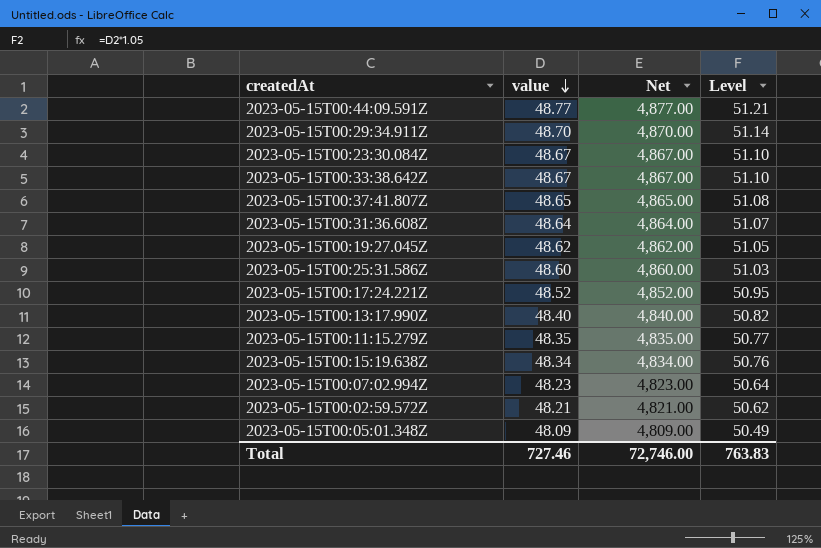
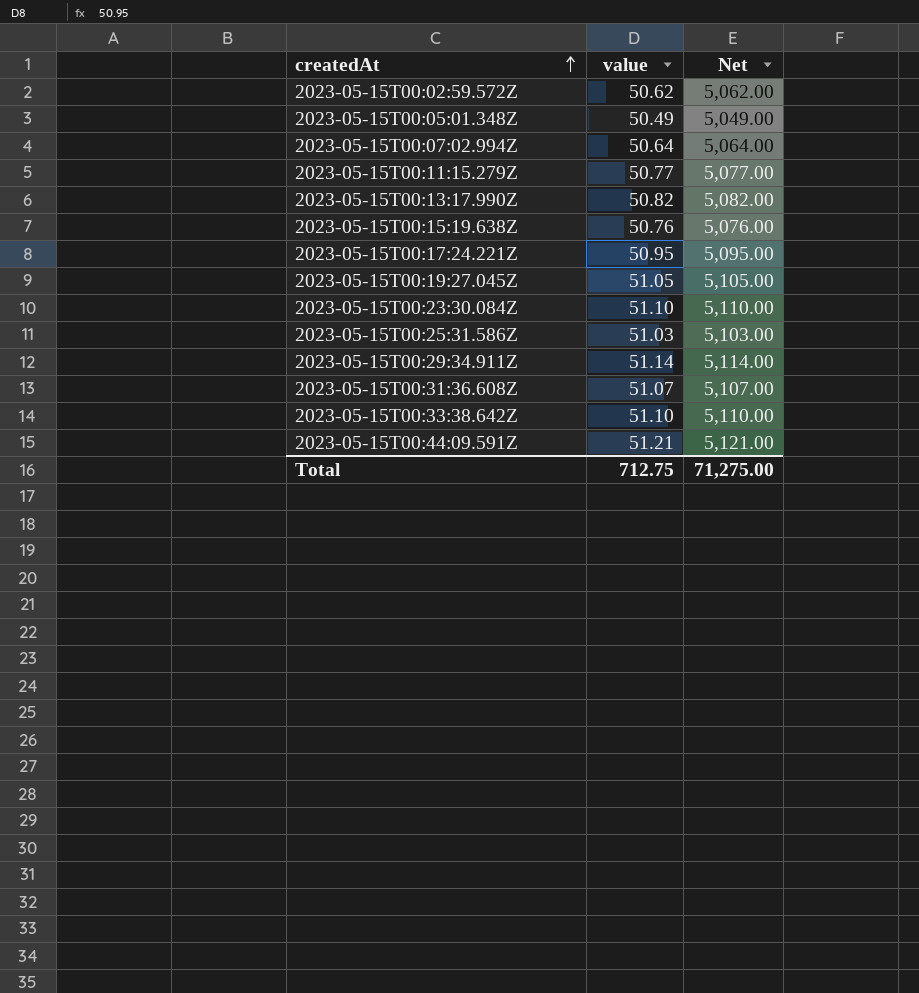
row order: value descending -> createdAt ascending
column Level | formula: [value] * 1.05 -> none
row 2023-05-15T00:37:41.807Z: 48.65 | 4,865.00 | 51.08 -> none
2023-05-15T00:02:59.572Z | value: 48.21 -> 50.62
2023-05-15T00:02:59.572Z | Net: 4,821.00 -> 5,062.00
2023-05-15T00:05:01.348Z | value: 48.09 -> 50.49
2023-05-15T00:05:01.348Z | Net: 4,809.00 -> 5,049.00
2023-05-15T00:07:02.994Z | value: 48.23 -> 50.64
2023-05-15T00:07:02.994Z | Net: 4,823.00 -> 5,064.00
2023-05-15T00:11:15.279Z | value: 48.35 -> 50.77
2023-05-15T00:11:15.279Z | Net: 4,835.00 -> 5,077.00
2023-05-15T00:13:17.990Z | value: 48.40 -> 50.82
2023-05-15T00:13:17.990Z | Net: 4,840.00 -> 5,082.00
2023-05-15T00:15:19.638Z | value: 48.34 -> 50.76
2023-05-15T00:15:19.638Z | Net: 4,834.00 -> 5,076.00
2023-05-15T00:17:24.221Z | value: 48.52 -> 50.95
2023-05-15T00:17:24.221Z | Net: 4,852.00 -> 5,095.00
2023-05-15T00:19:27.045Z | value: 48.62 -> 51.05
2023-05-15T00:19:27.045Z | Net: 4,862.00 -> 5,105.00
2023-05-15T00:23:30.084Z | value: 48.67 -> 51.10
2023-05-15T00:23:30.084Z | Net: 4,867.00 -> 5,110.00
2023-05-15T00:25:31.586Z | value: 48.60 -> 51.03
2023-05-15T00:25:31.586Z | Net: 4,860.00 -> 5,103.00
2023-05-15T00:29:34.911Z | value: 48.70 -> 51.14
2023-05-15T00:29:34.911Z | Net: 4,870.00 -> 5,114.00
2023-05-15T00:31:36.608Z | value: 48.64 -> 51.07
2023-05-15T00:31:36.608Z | Net: 4,864.00 -> 5,107.00
2023-05-15T00:33:38.642Z | value: 48.67 -> 51.10
2023-05-15T00:33:38.642Z | Net: 4,867.00 -> 5,110.00
2023-05-15T00:44:09.591Z | value: 48.77 -> 51.21
2023-05-15T00:44:09.591Z | Net: 4,877.00 -> 5,121.00
Total | value: 727.46 -> 712.75
Total | Net: 72,746.00 -> 71,275.00

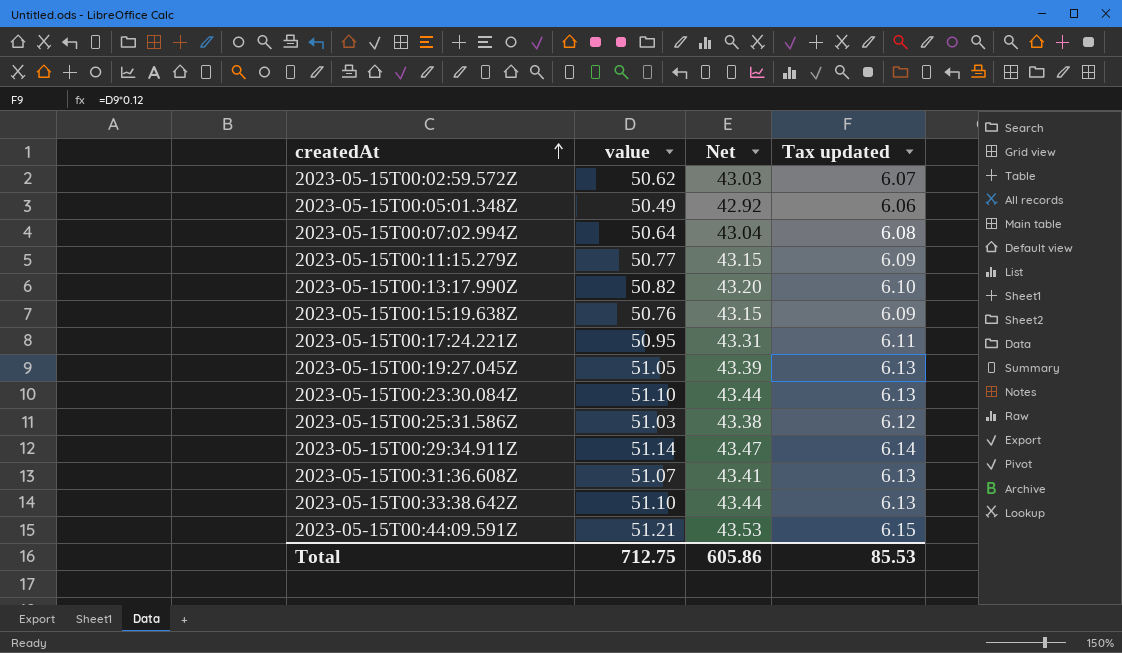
column Net | formula: [value] * 100 -> [value] * 0.85
column Tax updated | formula: none -> [value] * 0.12
Total | Net: 71,275.00 -> 605.86

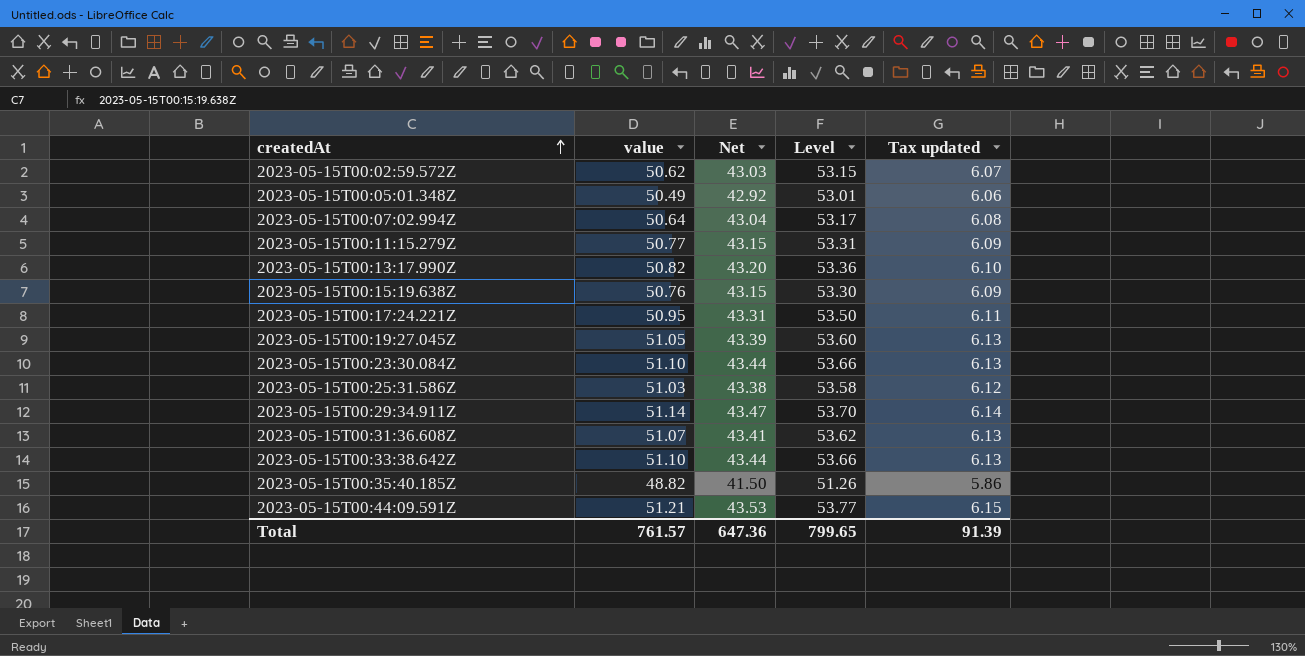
column Level | formula: none -> [value] * 1.05
row 2023-05-15T00:35:40.185Z: none -> 48.82 | 41.50 | 51.26 | 5.86
Total | value: 712.75 -> 761.57
Total | Net: 605.86 -> 647.36
Total | Tax updated: 85.53 -> 91.39

